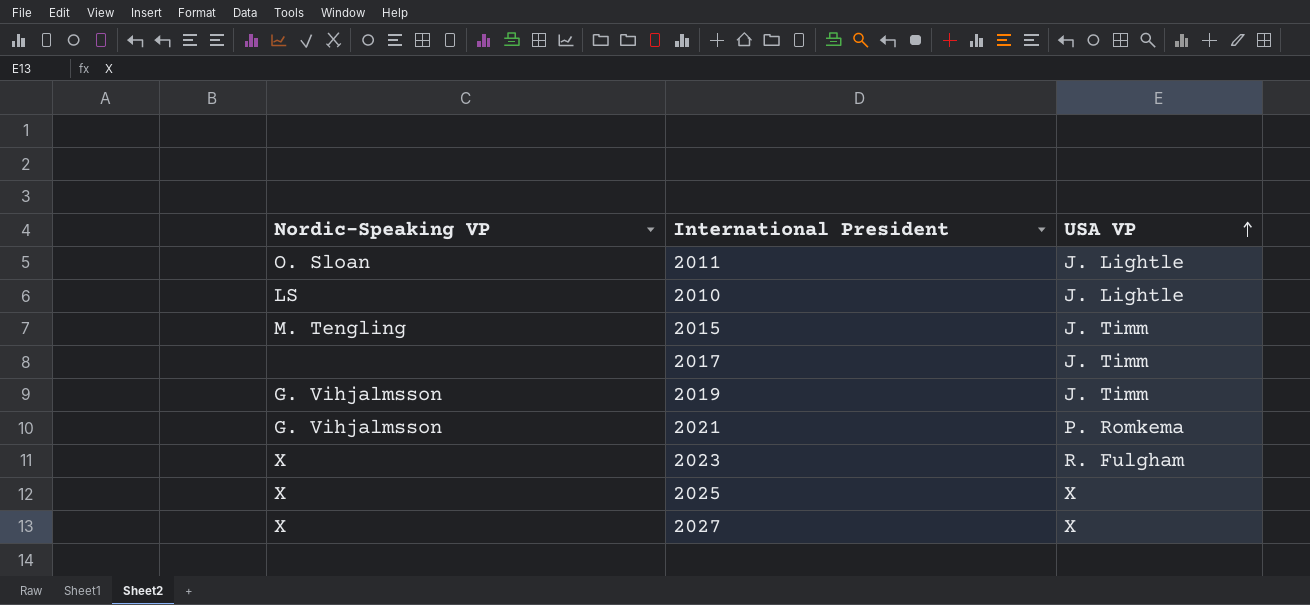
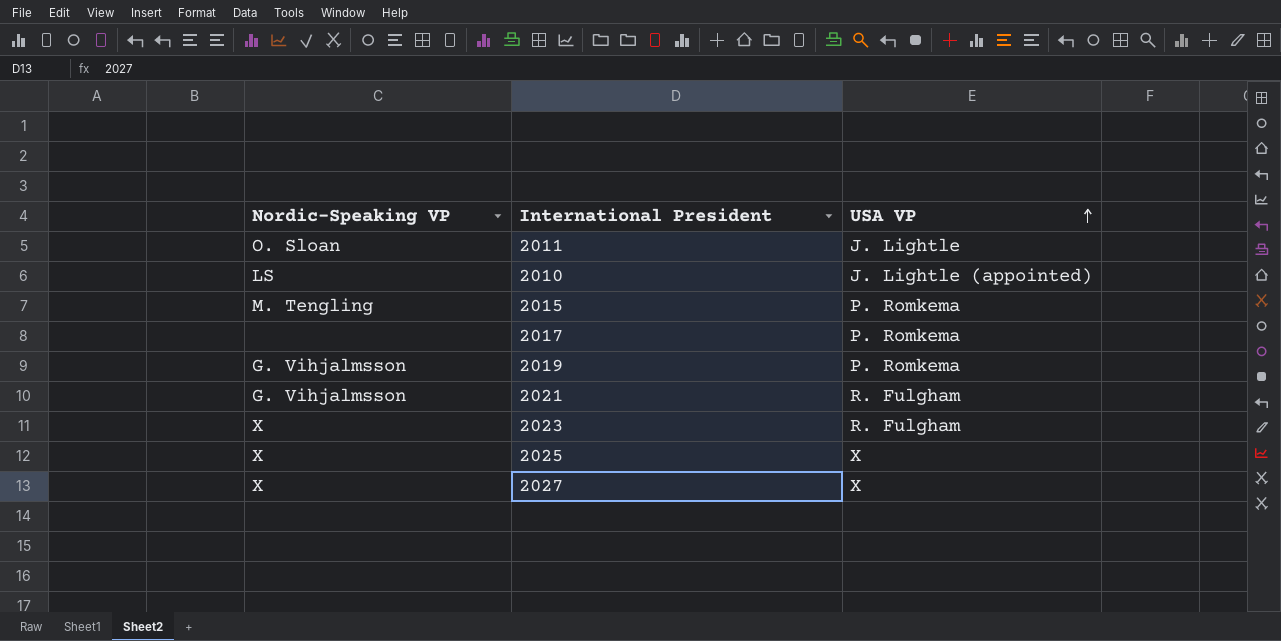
2010 | USA VP: J. Lightle -> J. Lightle (appointed)
2015 | USA VP: J. Timm -> P. Romkema
2017 | USA VP: J. Timm -> P. Romkema
2019 | USA VP: J. Timm -> P. Romkema
2021 | USA VP: P. Romkema -> R. Fulgham

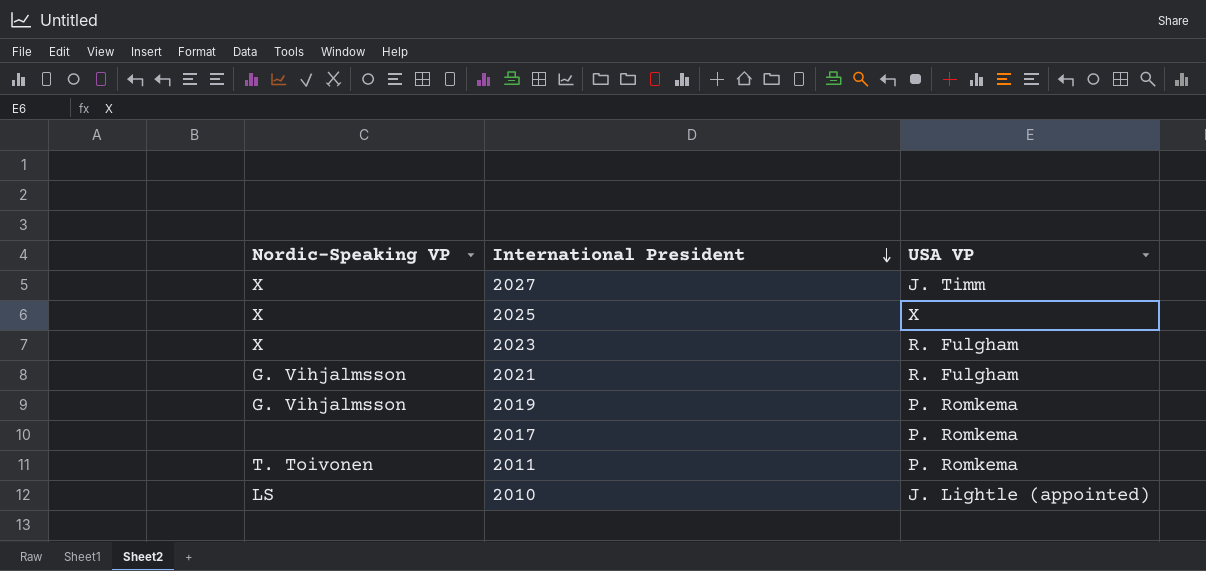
row order: USA VP ascending -> International President descending
row 2015: M. Tengling | P. Romkema -> none
2027 | USA VP: X -> J. Timm
2011 | Nordic-Speaking VP: O. Sloan -> T. Toivonen
2011 | USA VP: J. Lightle -> P. Romkema

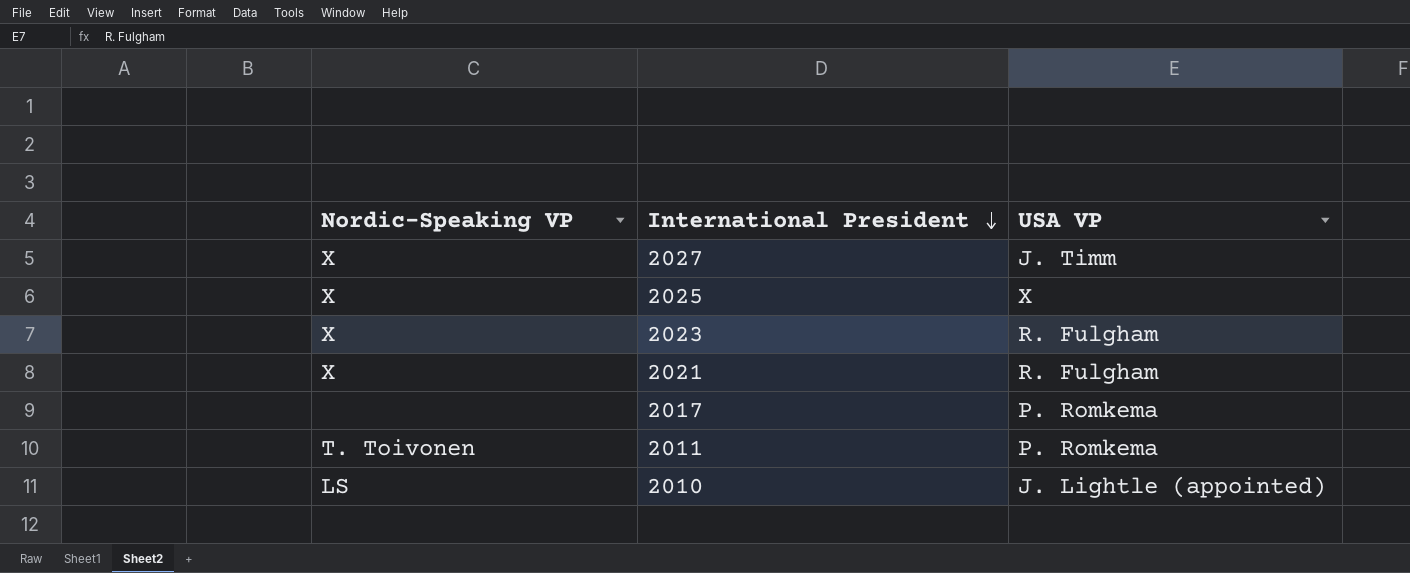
row 2019: G. Vihjalmsson | P. Romkema -> none
2021 | Nordic-Speaking VP: G. Vihjalmsson -> X

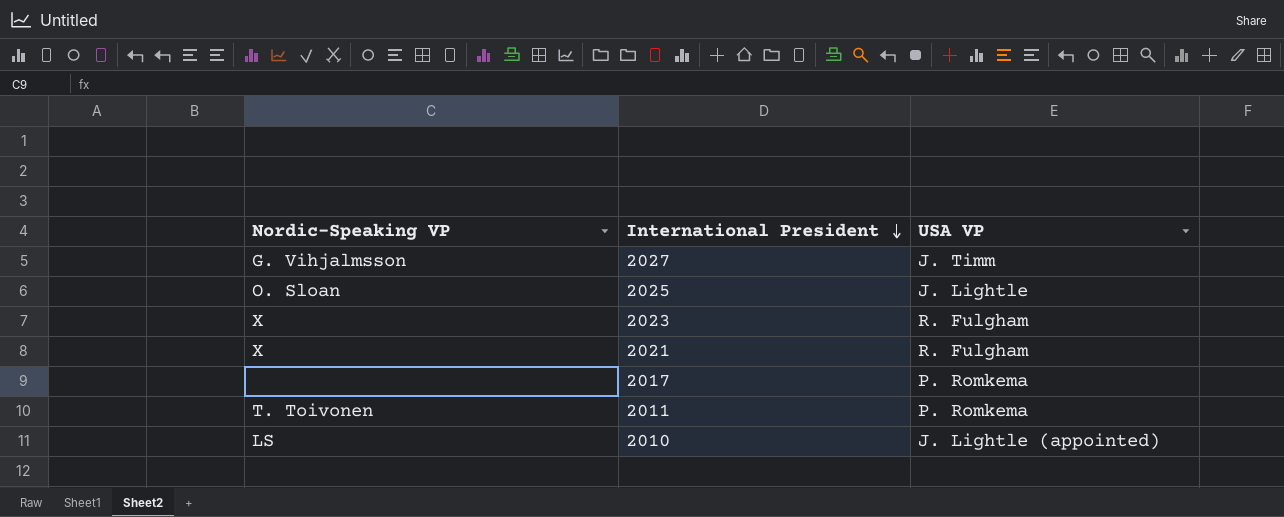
2027 | Nordic-Speaking VP: X -> G. Vihjalmsson
2025 | Nordic-Speaking VP: X -> O. Sloan
2025 | USA VP: X -> J. Lightle

